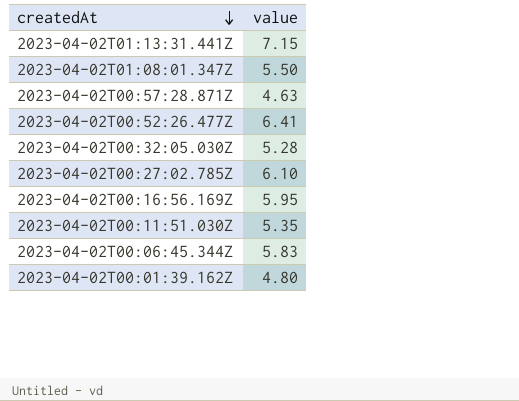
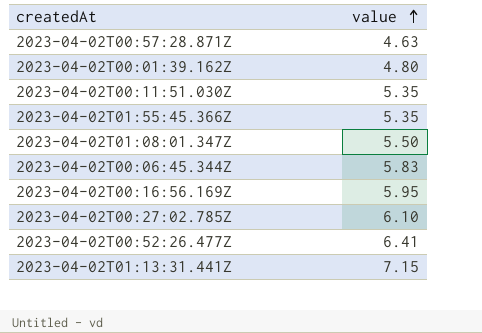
row order: createdAt descending -> value ascending
row 2023-04-02T00:32:05.030Z: 5.28 -> none
row 2023-04-02T01:55:45.366Z: none -> 5.35

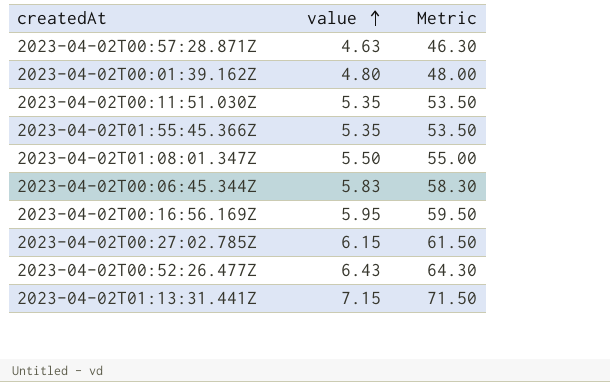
column Metric | formula: none -> [value] * 10
2023-04-02T00:27:02.785Z | value: 6.10 -> 6.15
2023-04-02T00:52:26.477Z | value: 6.41 -> 6.43

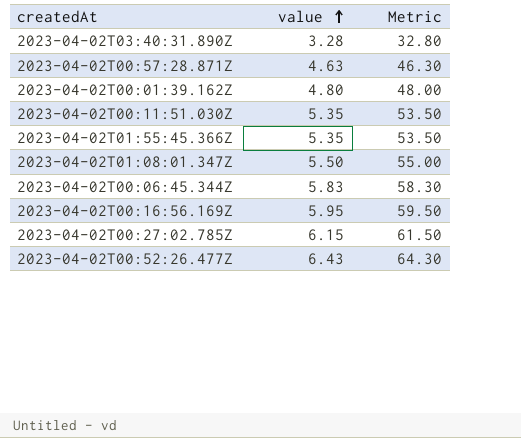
row 2023-04-02T01:13:31.441Z: 7.15 | 71.50 -> none
row 2023-04-02T03:40:31.890Z: none -> 3.28 | 32.80

